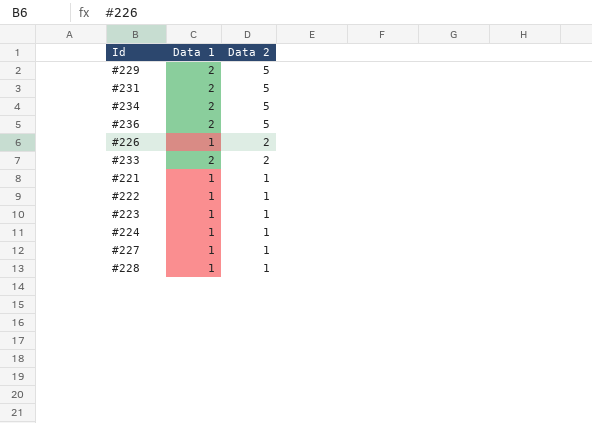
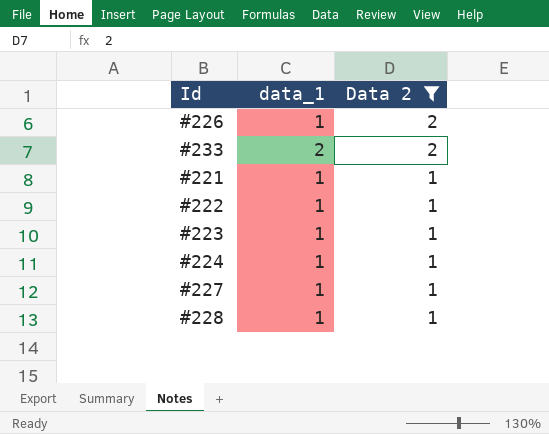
filter: none -> Data 2 != 5
column name: Data 1 -> data_1

